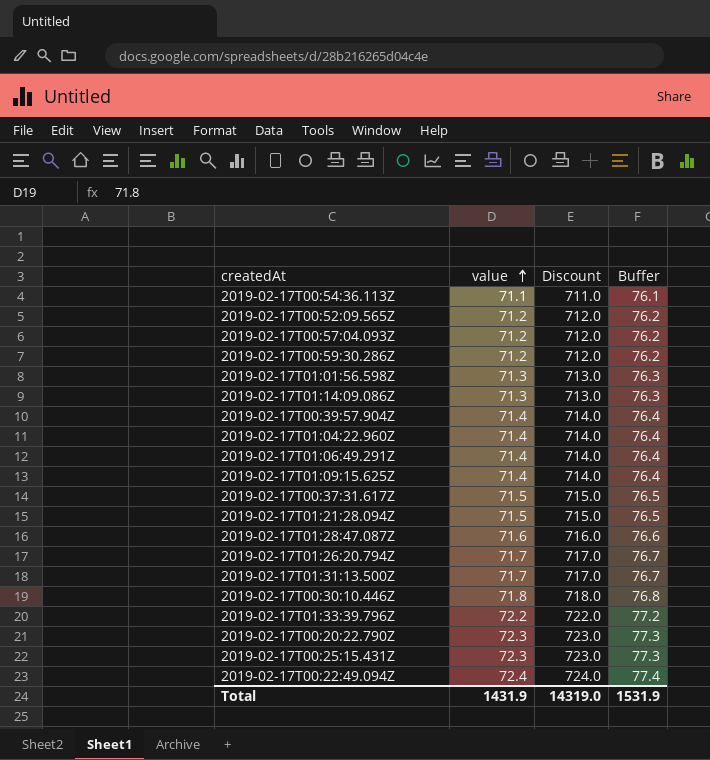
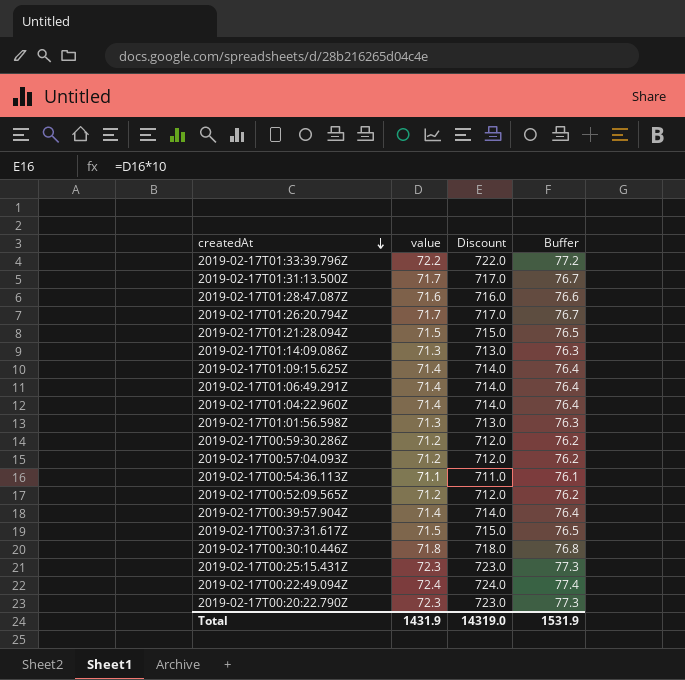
row order: value ascending -> createdAt descending

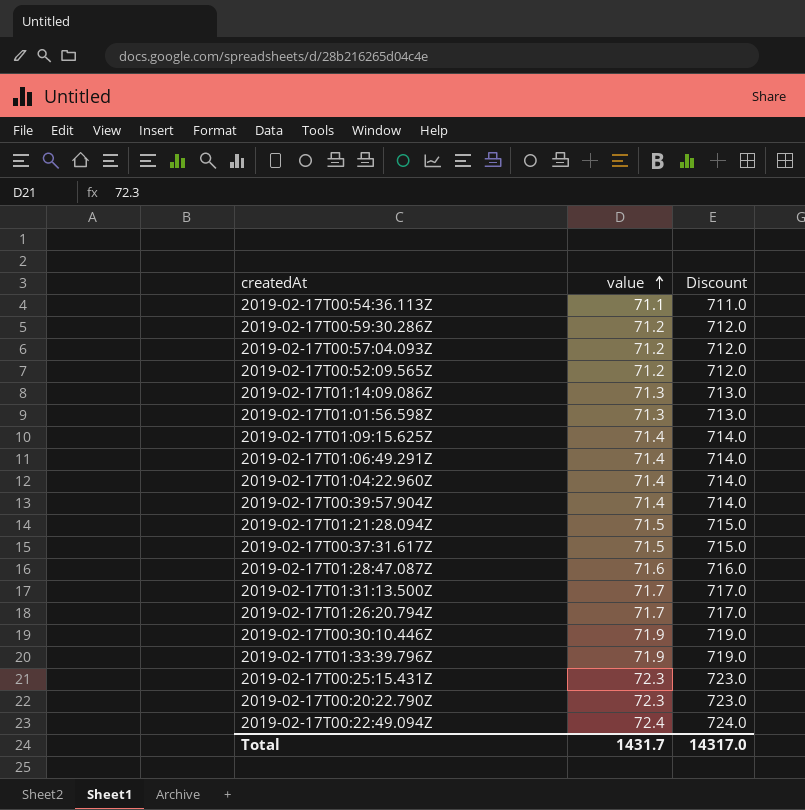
row order: createdAt descending -> value ascending
column Buffer | formula: [value] + 5 -> none
2019-02-17T00:30:10.446Z | value: 71.8 -> 71.9
2019-02-17T00:30:10.446Z | Discount: 718.0 -> 719.0
2019-02-17T01:33:39.796Z | value: 72.2 -> 71.9
2019-02-17T01:33:39.796Z | Discount: 722.0 -> 719.0
Total | value: 1431.9 -> 1431.7
Total | Discount: 14319.0 -> 14317.0

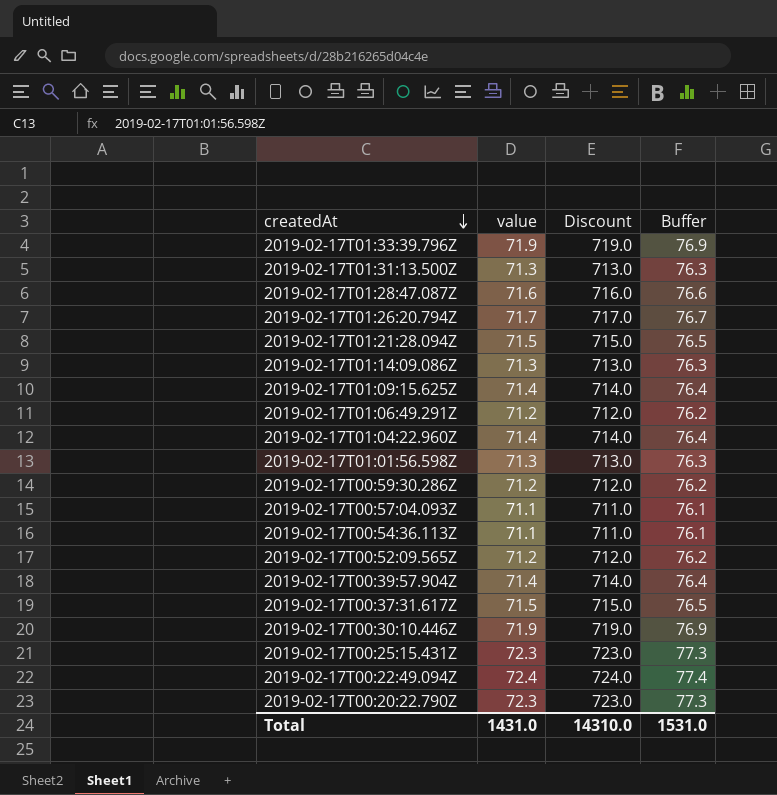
row order: value ascending -> createdAt descending
column Buffer | formula: none -> [value] + 5
2019-02-17T01:31:13.500Z | value: 71.7 -> 71.3
2019-02-17T01:31:13.500Z | Discount: 717.0 -> 713.0
2019-02-17T01:06:49.291Z | value: 71.4 -> 71.2
2019-02-17T01:06:49.291Z | Discount: 714.0 -> 712.0
2019-02-17T00:57:04.093Z | value: 71.2 -> 71.1
2019-02-17T00:57:04.093Z | Discount: 712.0 -> 711.0
Total | value: 1431.7 -> 1431.0
Total | Discount: 14317.0 -> 14310.0

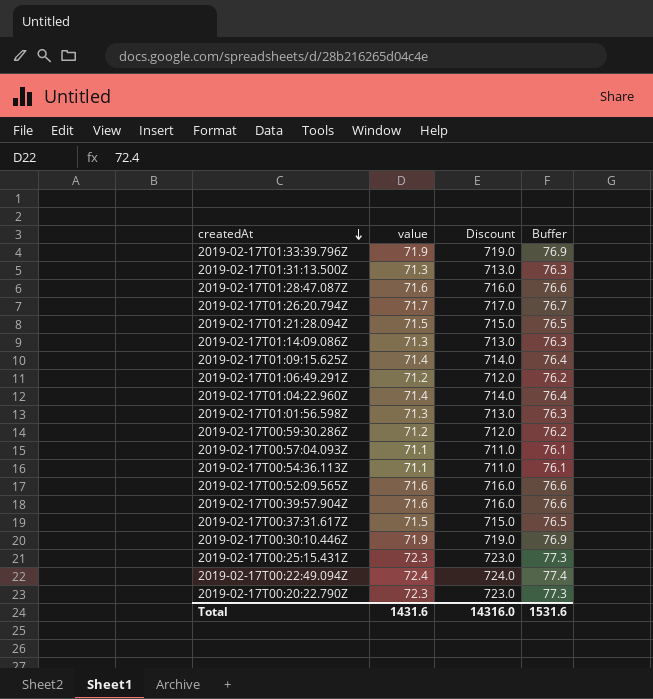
2019-02-17T00:52:09.565Z | value: 71.2 -> 71.6
2019-02-17T00:52:09.565Z | Discount: 712.0 -> 716.0
2019-02-17T00:52:09.565Z | Buffer: 76.2 -> 76.6
2019-02-17T00:39:57.904Z | value: 71.4 -> 71.6
2019-02-17T00:39:57.904Z | Discount: 714.0 -> 716.0
2019-02-17T00:39:57.904Z | Buffer: 76.4 -> 76.6
Total | value: 1431.0 -> 1431.6
Total | Discount: 14310.0 -> 14316.0
Total | Buffer: 1531.0 -> 1531.6

